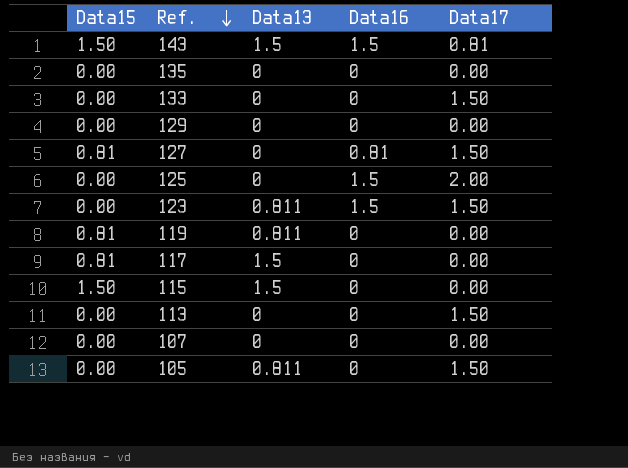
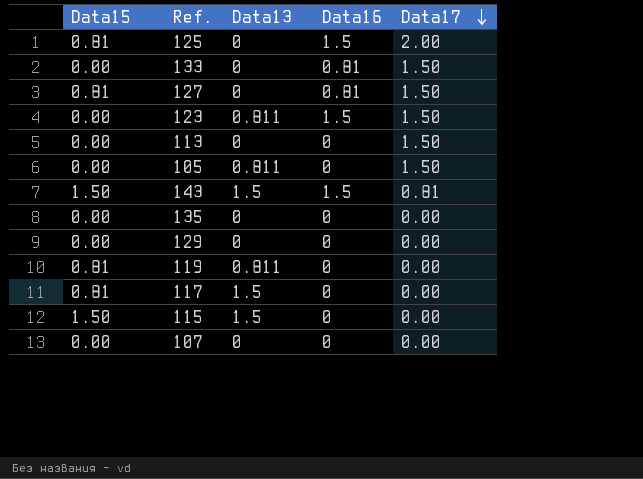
row order: Ref. descending -> Data17 descending
125 | Data15: 0.00 -> 0.81
133 | Data16: 0 -> 0.81

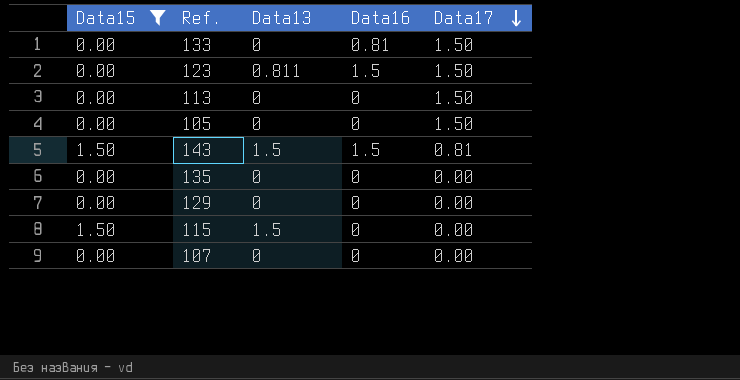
filter: none -> Data15 != 0.81
105 | Data13: 0.811 -> 0

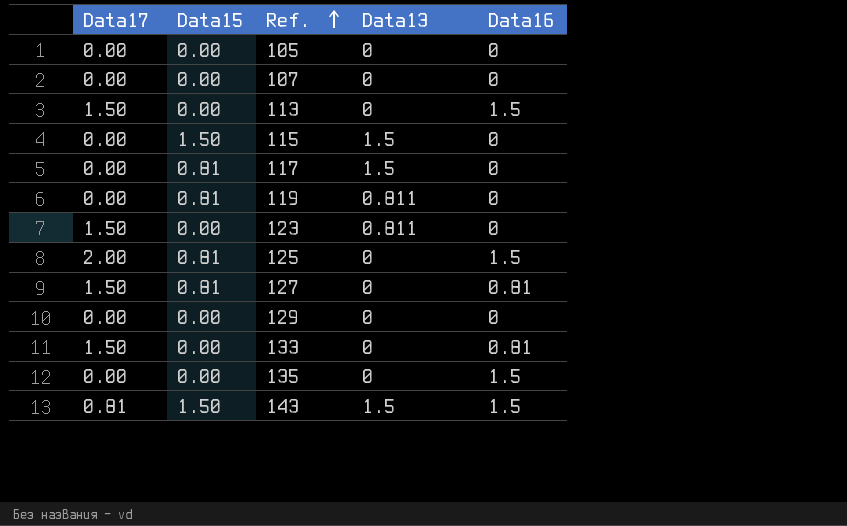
filter: Data15 != 0.81 -> none
row order: Data17 descending -> Ref. ascending
column Data17 | position: 5 -> 1
105 | Data17: 1.50 -> 0.00
113 | Data16: 0 -> 1.5
123 | Data16: 1.5 -> 0
135 | Data16: 0 -> 1.5

